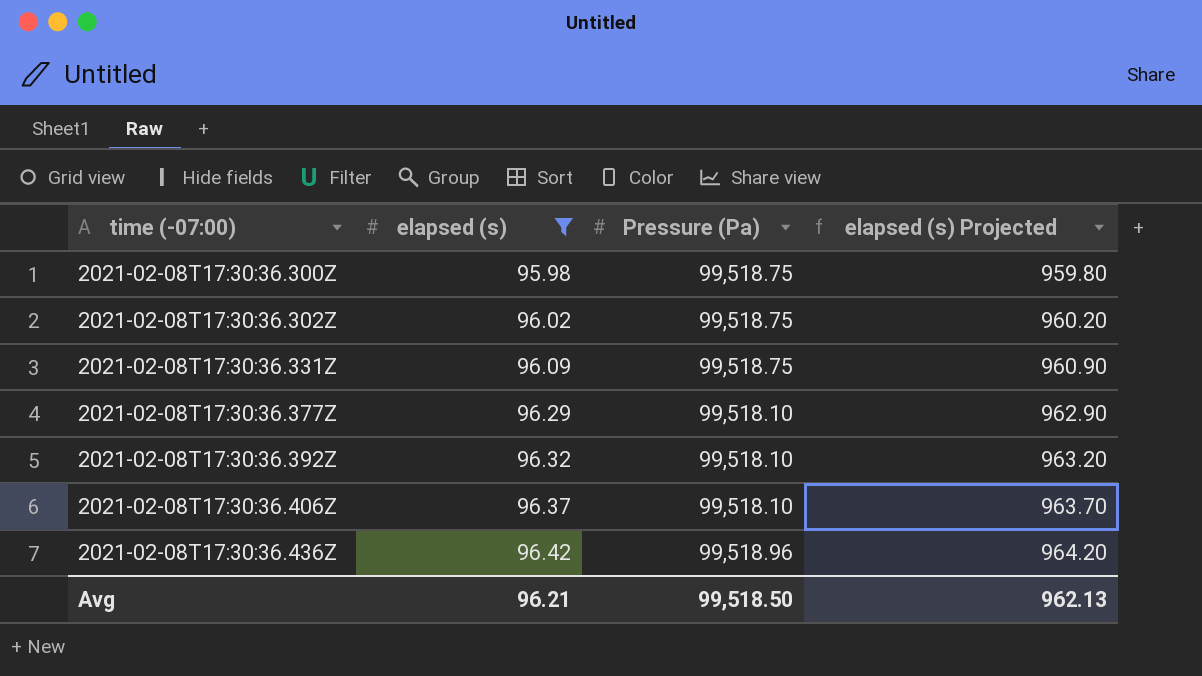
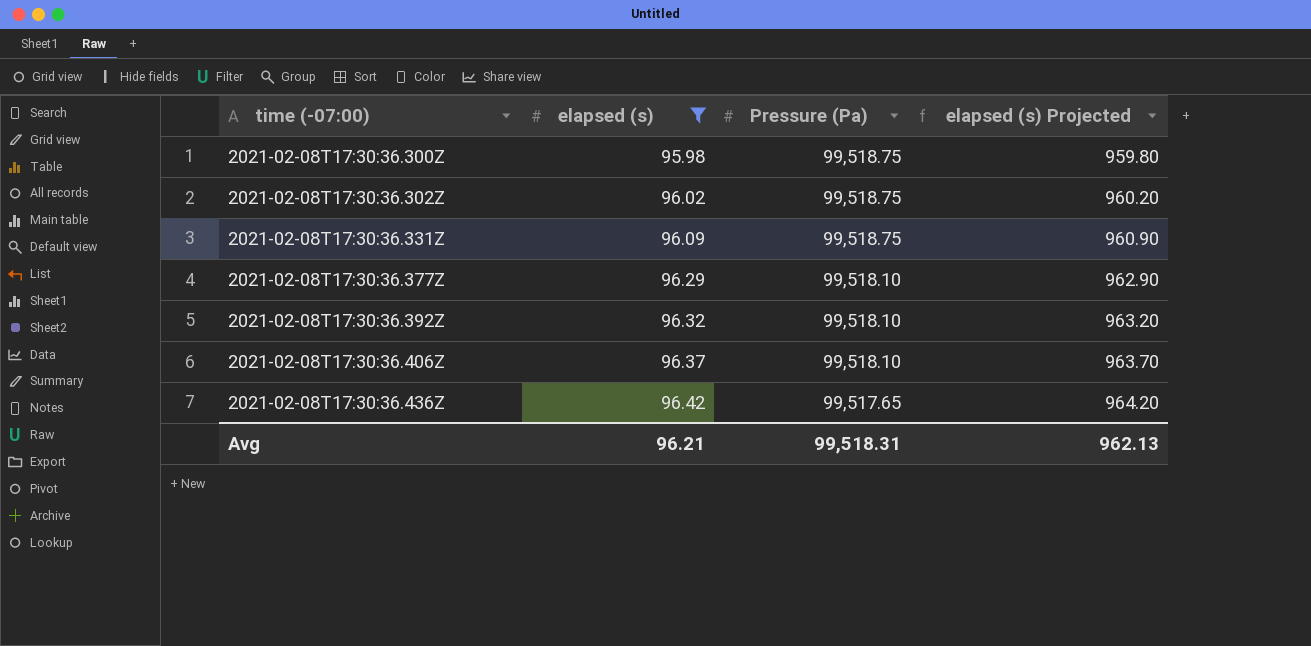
2021-02-08T17:30:36.436Z | Pressure (Pa): 99,518.96 -> 99,517.65
Avg | Pressure (Pa): 99,518.50 -> 99,518.31

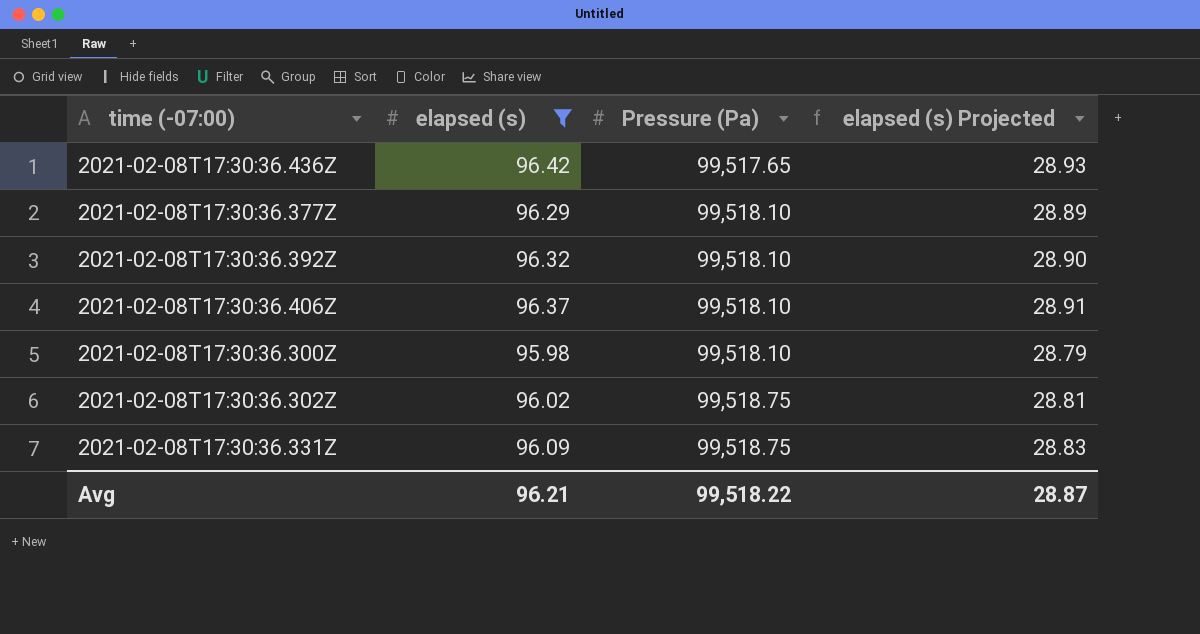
row order: time (-07:00) ascending -> Pressure (Pa) ascending
column elapsed (s) Projected | formula: [elapsed (s)] * 10 -> [elapsed (s)] * 0.3
2021-02-08T17:30:36.300Z | Pressure (Pa): 99,518.75 -> 99,518.10
Avg | Pressure (Pa): 99,518.31 -> 99,518.22
Avg | elapsed (s) Projected: 962.13 -> 28.87

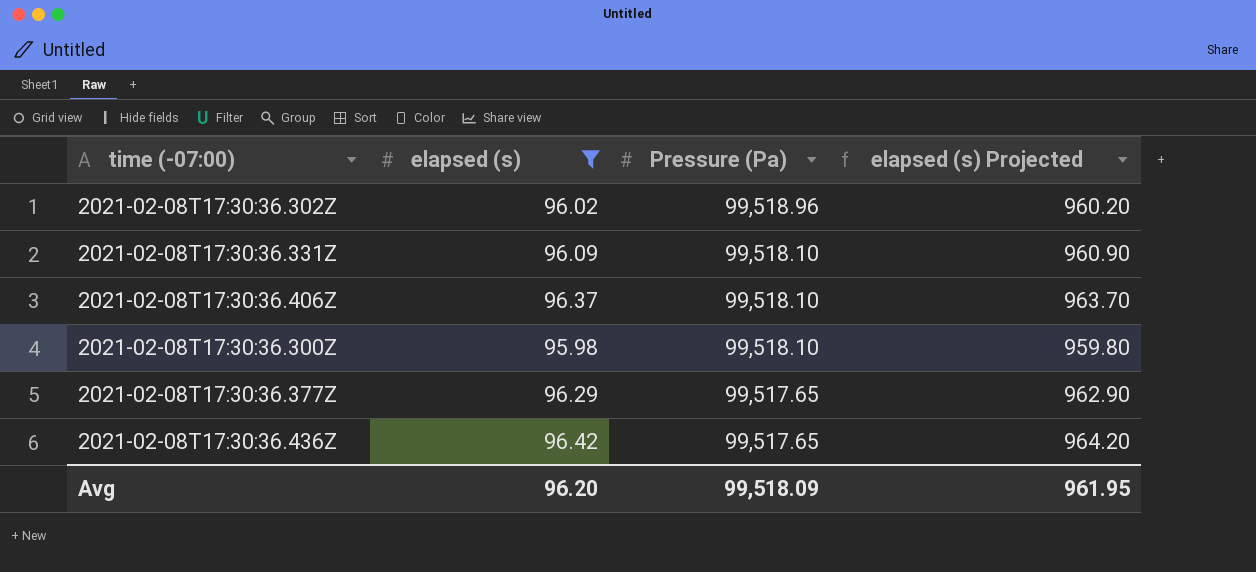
row order: Pressure (Pa) ascending -> Pressure (Pa) descending
column elapsed (s) Projected | formula: [elapsed (s)] * 0.3 -> [elapsed (s)] * 10
row 2021-02-08T17:30:36.392Z: 96.32 | 99,518.10 | 28.90 -> none
2021-02-08T17:30:36.302Z | Pressure (Pa): 99,518.75 -> 99,518.96
2021-02-08T17:30:36.331Z | Pressure (Pa): 99,518.75 -> 99,518.10
2021-02-08T17:30:36.377Z | Pressure (Pa): 99,518.10 -> 99,517.65
Avg | elapsed (s): 96.21 -> 96.20
Avg | Pressure (Pa): 99,518.22 -> 99,518.09
Avg | elapsed (s) Projected: 28.87 -> 961.95

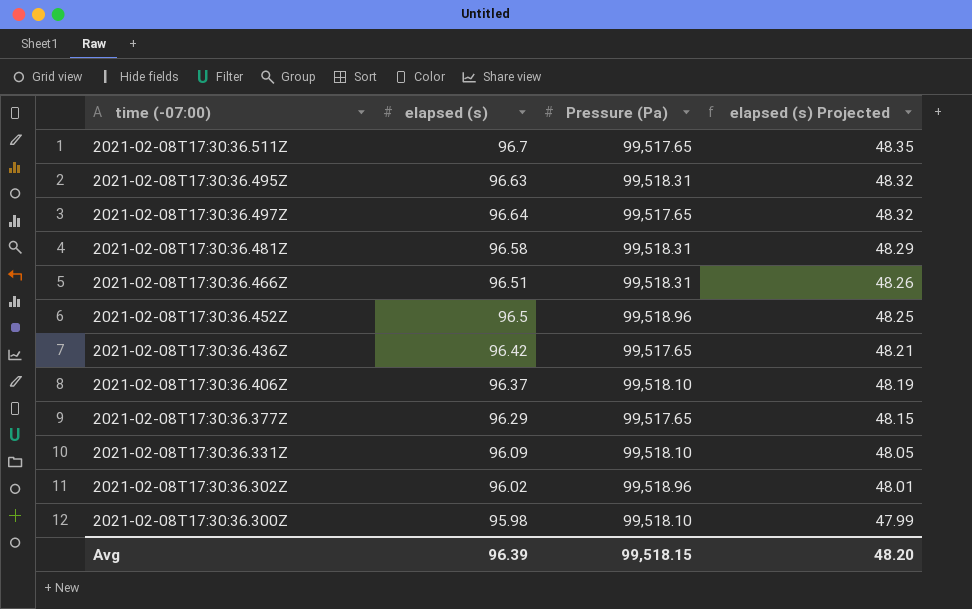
filter: elapsed (s) <= 96.42 -> none
row order: Pressure (Pa) descending -> elapsed (s) Projected descending
column elapsed (s) Projected | formula: [elapsed (s)] * 10 -> [elapsed (s)] * 0.5
Avg | elapsed (s): 96.20 -> 96.39
Avg | Pressure (Pa): 99,518.09 -> 99,518.15
Avg | elapsed (s) Projected: 961.95 -> 48.20

